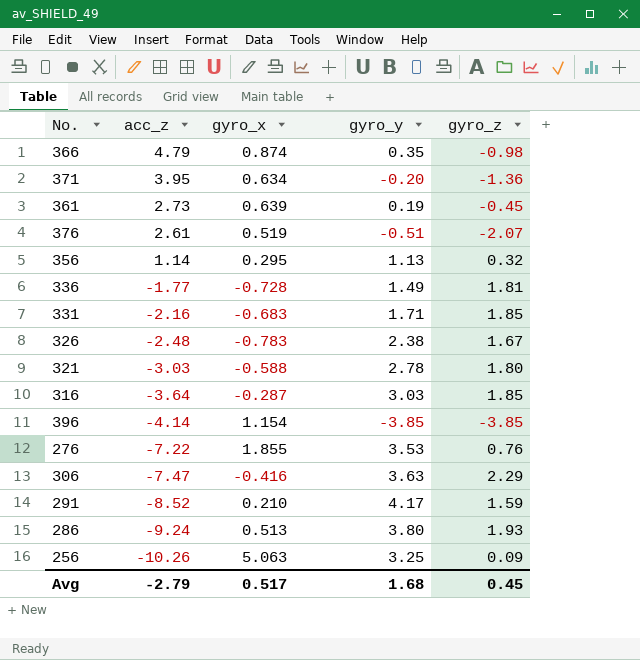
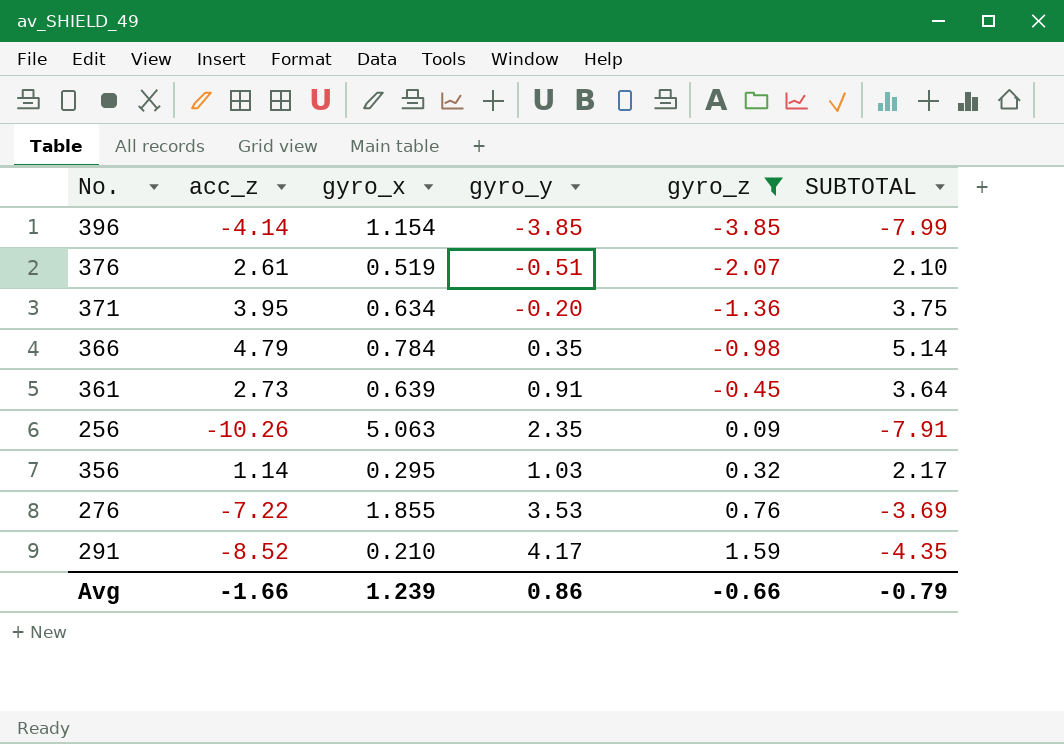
filter: none -> gyro_z <= 1.59
row order: acc_z descending -> gyro_z ascending
column SUBTOTAL | formula: none -> [acc_z] + [gyro_y]
366 | gyro_x: 0.874 -> 0.784
361 | gyro_y: 0.19 -> 0.91
256 | gyro_y: 3.25 -> 2.35
356 | gyro_y: 1.13 -> 1.03
Avg | acc_z: -2.79 -> -1.66
Avg | gyro_x: 0.517 -> 1.239
Avg | gyro_y: 1.68 -> 0.86
Avg | gyro_z: 0.45 -> -0.66

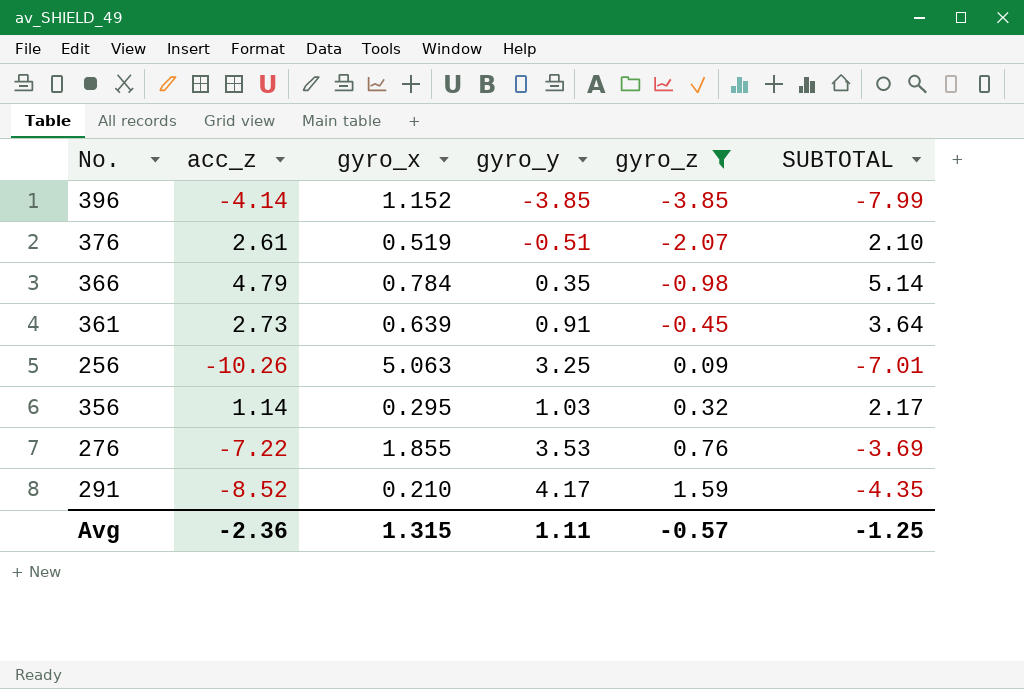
row 371: 3.95 | 0.634 | -0.20 | -1.36 | 3.75 -> none
396 | gyro_x: 1.154 -> 1.152
256 | gyro_y: 2.35 -> 3.25
256 | SUBTOTAL: -7.91 -> -7.01
Avg | acc_z: -1.66 -> -2.36
Avg | gyro_x: 1.239 -> 1.315
Avg | gyro_y: 0.86 -> 1.11
Avg | gyro_z: -0.66 -> -0.57
Avg | SUBTOTAL: -0.79 -> -1.25

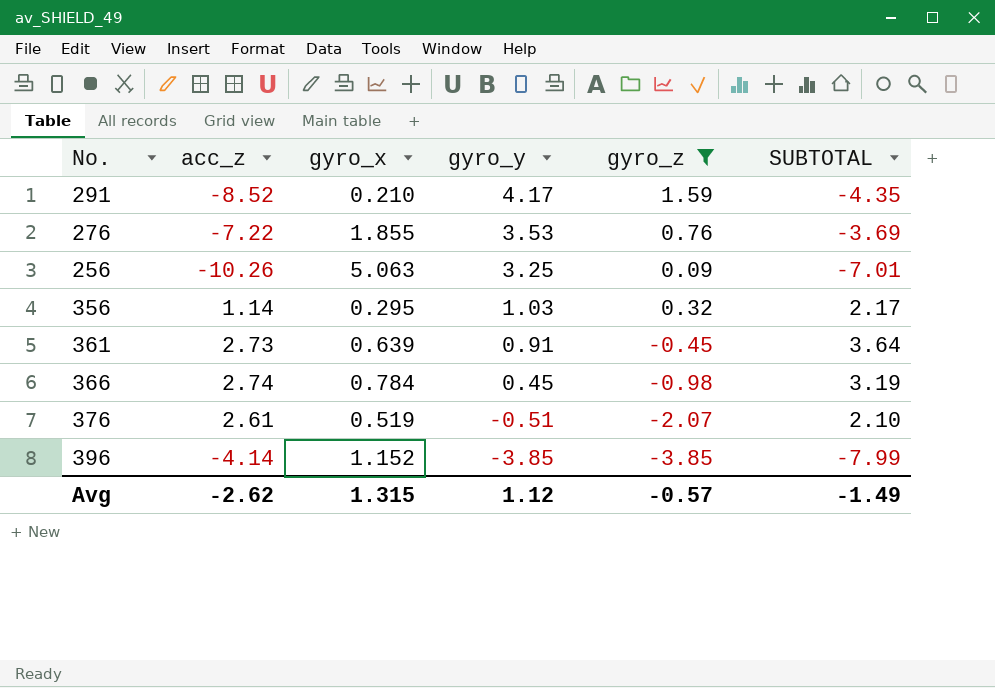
row order: gyro_z ascending -> gyro_y descending
366 | acc_z: 4.79 -> 2.74
366 | gyro_y: 0.35 -> 0.45
366 | SUBTOTAL: 5.14 -> 3.19
Avg | acc_z: -2.36 -> -2.62
Avg | gyro_y: 1.11 -> 1.12
Avg | SUBTOTAL: -1.25 -> -1.49

